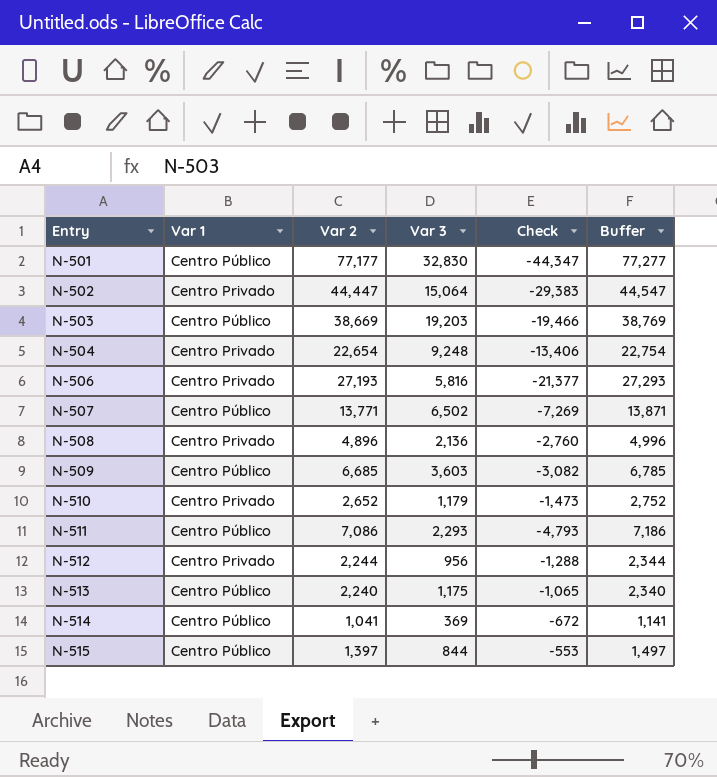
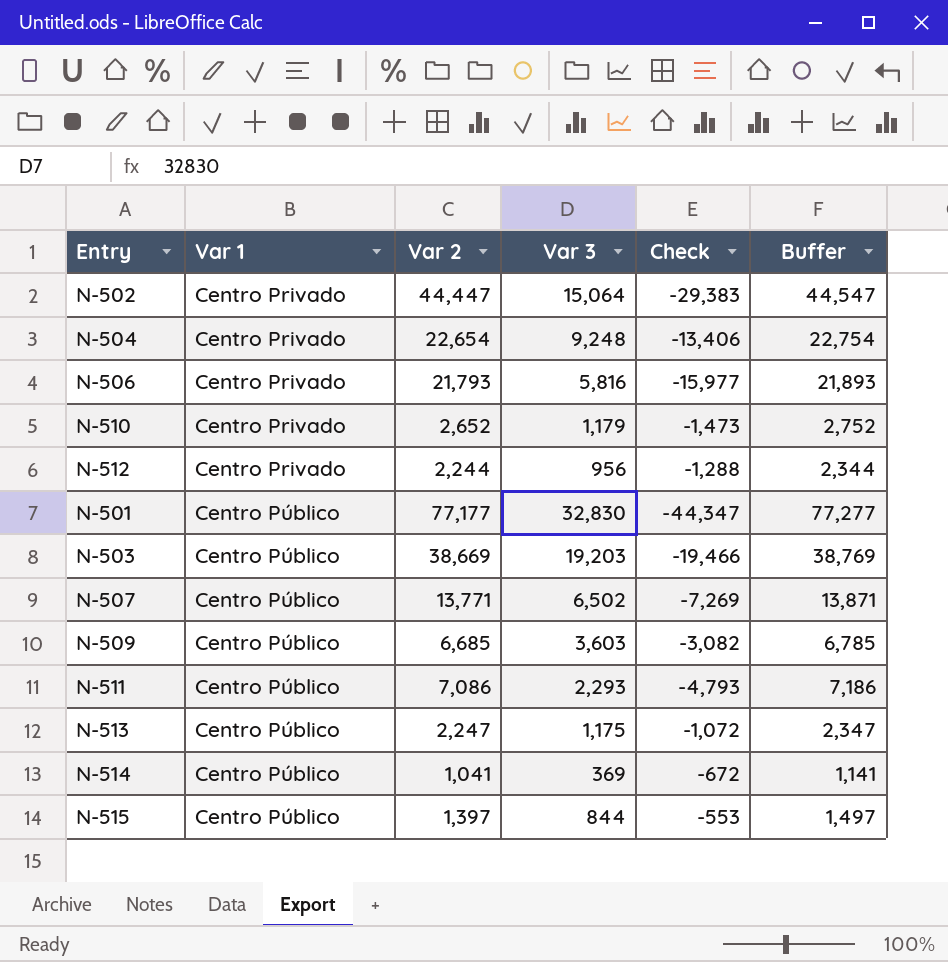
row order: Entry ascending -> Var 1 ascending
row N-508: Centro Privado | 4,896 | 2,136 | -2,760 | 4,996 -> none
N-506 | Var 2: 27,193 -> 21,793
N-506 | Check: -21,377 -> -15,977
N-506 | Buffer: 27,293 -> 21,893
N-513 | Var 2: 2,240 -> 2,247
N-513 | Check: -1,065 -> -1,072
N-513 | Buffer: 2,340 -> 2,347

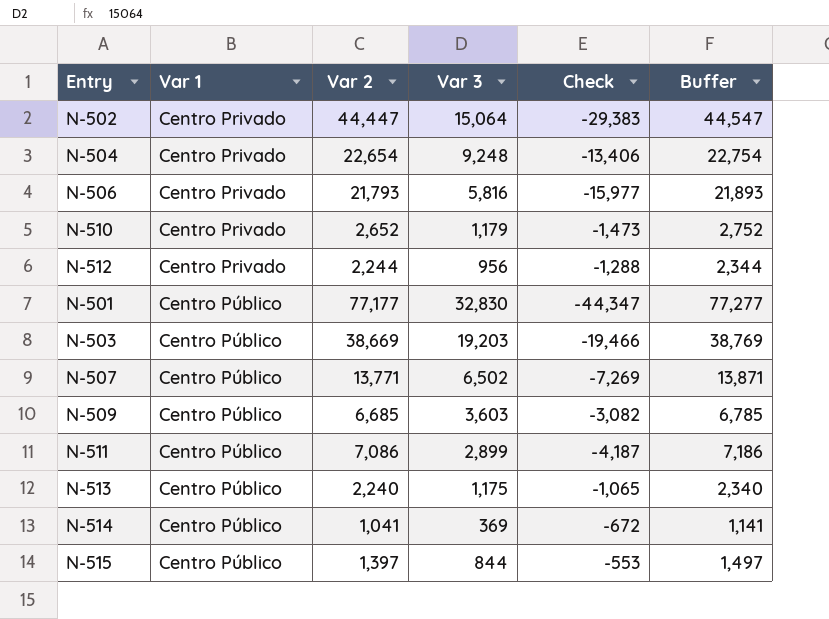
N-511 | Var 3: 2,293 -> 2,899
N-511 | Check: -4,793 -> -4,187
N-513 | Var 2: 2,247 -> 2,240
N-513 | Check: -1,072 -> -1,065
N-513 | Buffer: 2,347 -> 2,340

